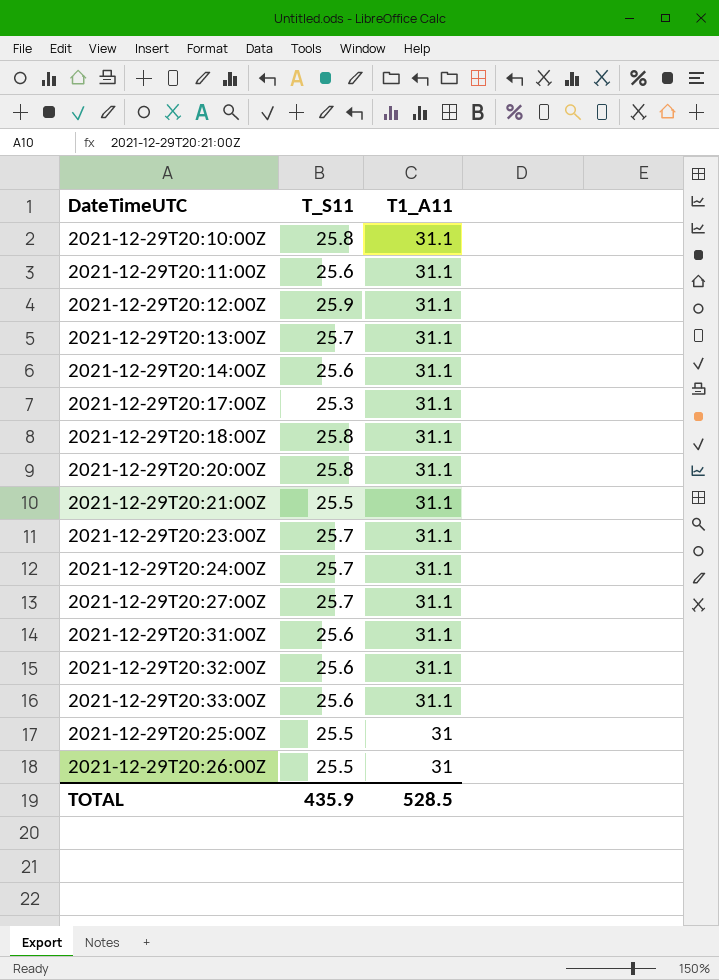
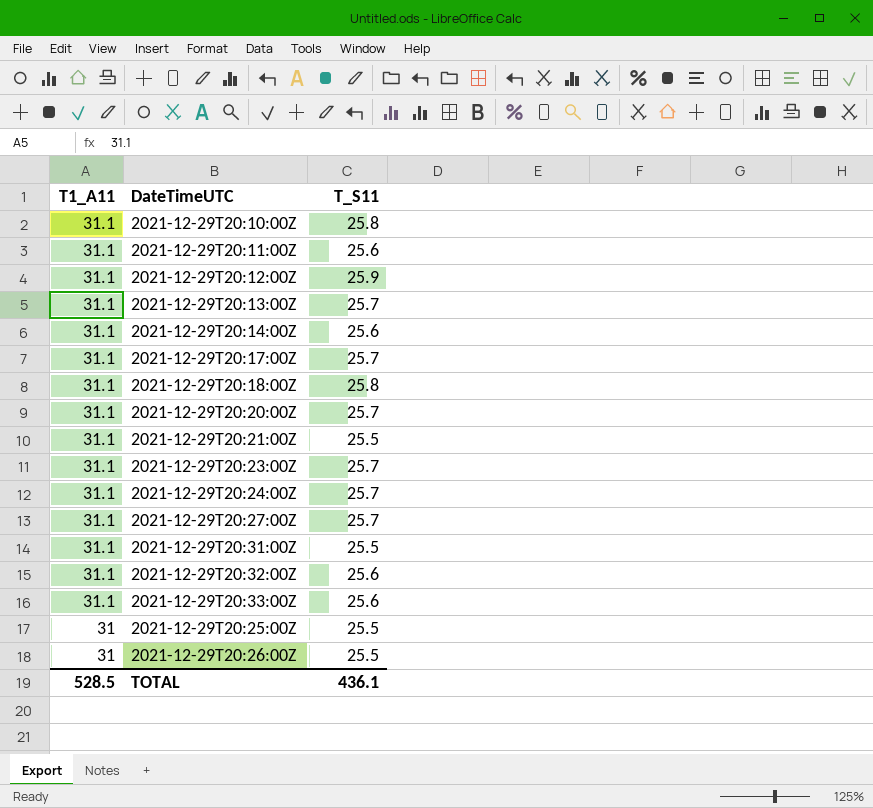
column T1_A11 | position: 3 -> 1
2021-12-29T20:17:00Z | T_S11: 25.3 -> 25.7
2021-12-29T20:20:00Z | T_S11: 25.8 -> 25.7
2021-12-29T20:31:00Z | T_S11: 25.6 -> 25.5
TOTAL | T_S11: 435.9 -> 436.1

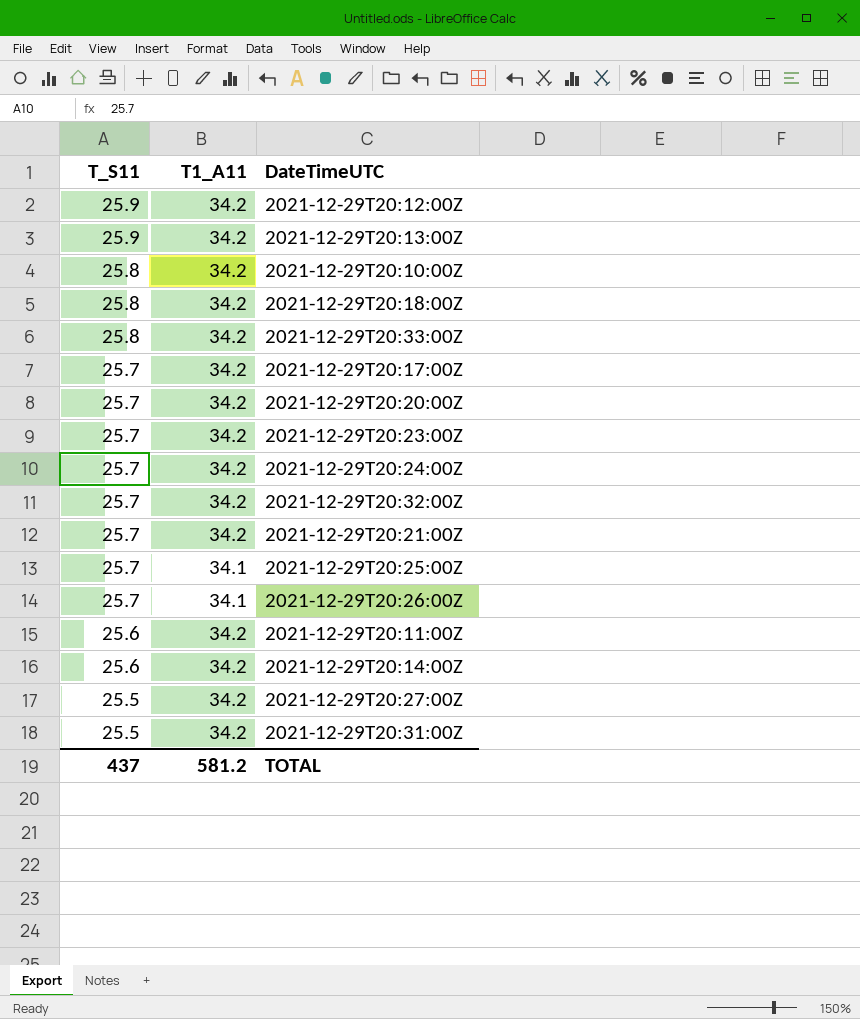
row order: T1_A11 descending -> T_S11 descending
column T_S11 | position: 3 -> 1
2021-12-29T20:12:00Z | T1_A11: 31.1 -> 34.2
2021-12-29T20:13:00Z | T_S11: 25.7 -> 25.9
2021-12-29T20:13:00Z | T1_A11: 31.1 -> 34.2
2021-12-29T20:10:00Z | T1_A11: 31.1 -> 34.2
2021-12-29T20:18:00Z | T1_A11: 31.1 -> 34.2
2021-12-29T20:33:00Z | T_S11: 25.6 -> 25.8
2021-12-29T20:33:00Z | T1_A11: 31.1 -> 34.2
2021-12-29T20:17:00Z | T1_A11: 31.1 -> 34.2
2021-12-29T20:20:00Z | T1_A11: 31.1 -> 34.2
2021-12-29T20:23:00Z | T1_A11: 31.1 -> 34.2
2021-12-29T20:24:00Z | T1_A11: 31.1 -> 34.2
2021-12-29T20:32:00Z | T_S11: 25.6 -> 25.7
2021-12-29T20:32:00Z | T1_A11: 31.1 -> 34.2
2021-12-29T20:21:00Z | T_S11: 25.5 -> 25.7
2021-12-29T20:21:00Z | T1_A11: 31.1 -> 34.2
2021-12-29T20:25:00Z | T_S11: 25.5 -> 25.7
2021-12-29T20:25:00Z | T1_A11: 31 -> 34.1
2021-12-29T20:26:00Z | T_S11: 25.5 -> 25.7
2021-12-29T20:26:00Z | T1_A11: 31 -> 34.1
2021-12-29T20:11:00Z | T1_A11: 31.1 -> 34.2
2021-12-29T20:14:00Z | T1_A11: 31.1 -> 34.2
2021-12-29T20:27:00Z | T_S11: 25.7 -> 25.5
2021-12-29T20:27:00Z | T1_A11: 31.1 -> 34.2
2021-12-29T20:31:00Z | T1_A11: 31.1 -> 34.2
TOTAL | T_S11: 436.1 -> 437
TOTAL | T1_A11: 528.5 -> 581.2

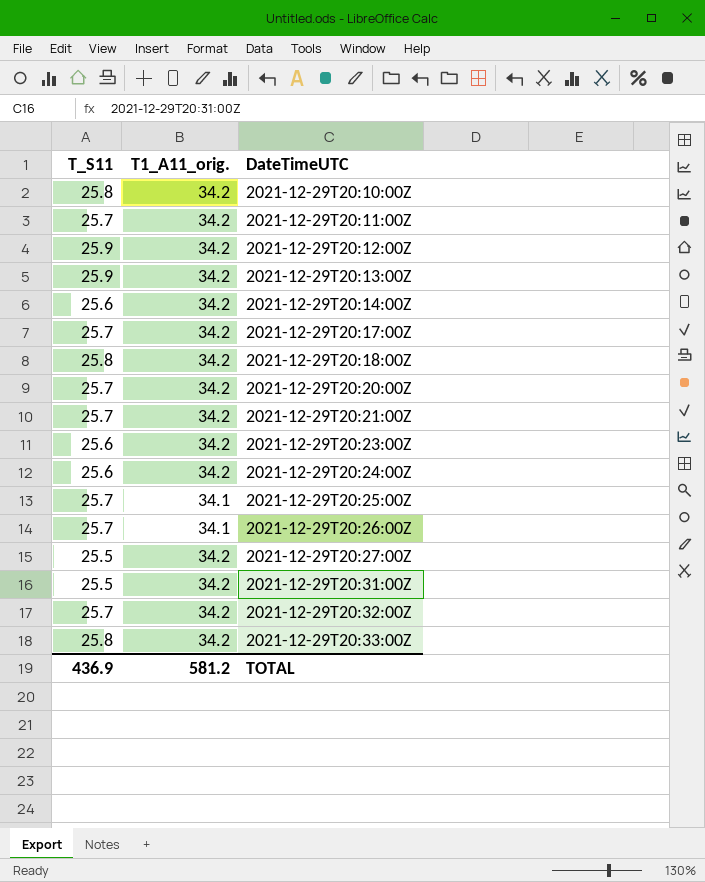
row order: T_S11 descending -> DateTimeUTC ascending
column name: T1_A11 -> T1_A11_orig.
2021-12-29T20:11:00Z | T_S11: 25.6 -> 25.7
2021-12-29T20:23:00Z | T_S11: 25.7 -> 25.6
2021-12-29T20:24:00Z | T_S11: 25.7 -> 25.6
TOTAL | T_S11: 437 -> 436.9

